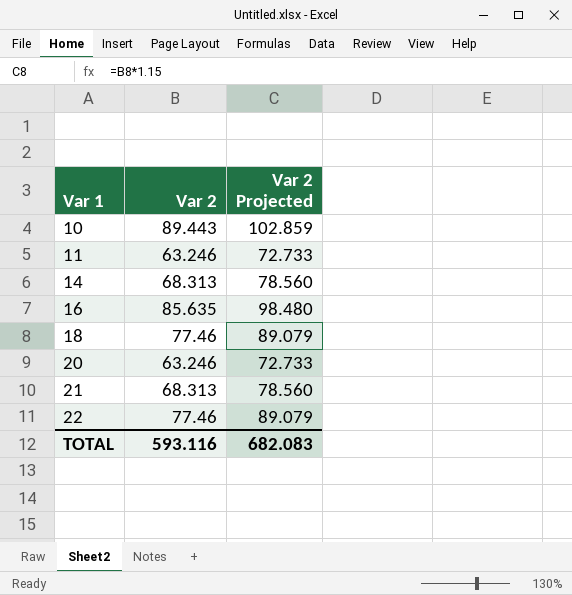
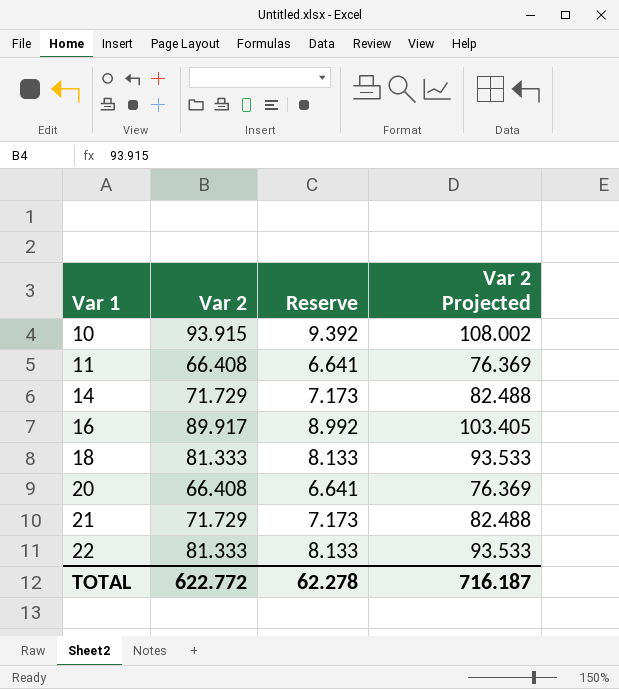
column Reserve | formula: none -> [Var 2] * 0.1
10 | Var 2: 89.443 -> 93.915
10 | Var 2 Projected: 102.859 -> 108.002
11 | Var 2: 63.246 -> 66.408
11 | Var 2 Projected: 72.733 -> 76.369
14 | Var 2: 68.313 -> 71.729
14 | Var 2 Projected: 78.560 -> 82.488
16 | Var 2: 85.635 -> 89.917
16 | Var 2 Projected: 98.480 -> 103.405
18 | Var 2: 77.46 -> 81.333
18 | Var 2 Projected: 89.079 -> 93.533
20 | Var 2: 63.246 -> 66.408
20 | Var 2 Projected: 72.733 -> 76.369
21 | Var 2: 68.313 -> 71.729
21 | Var 2 Projected: 78.560 -> 82.488
22 | Var 2: 77.46 -> 81.333
22 | Var 2 Projected: 89.079 -> 93.533
TOTAL | Var 2: 593.116 -> 622.772
TOTAL | Var 2 Projected: 682.083 -> 716.187

